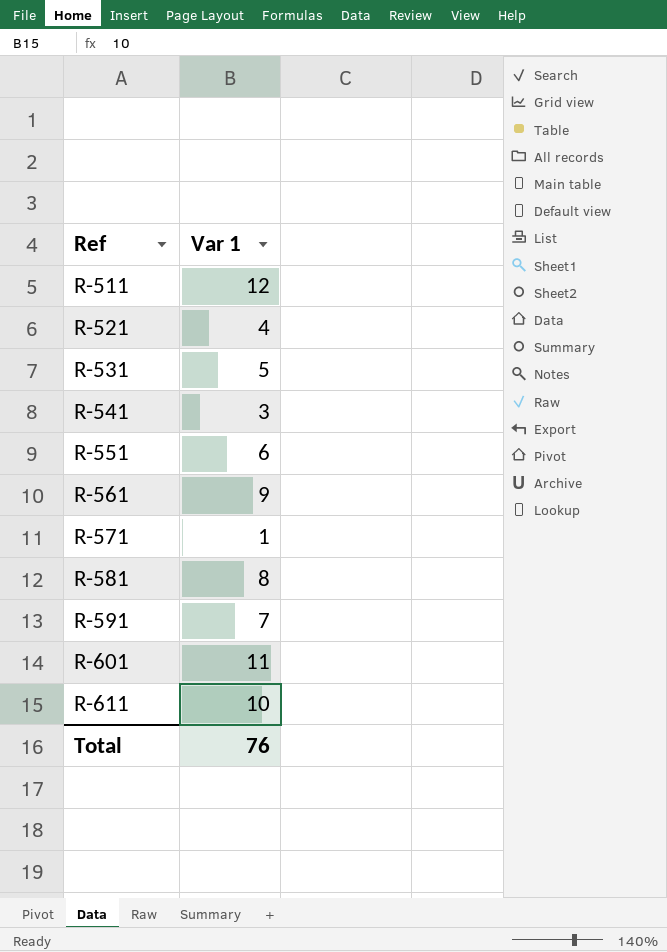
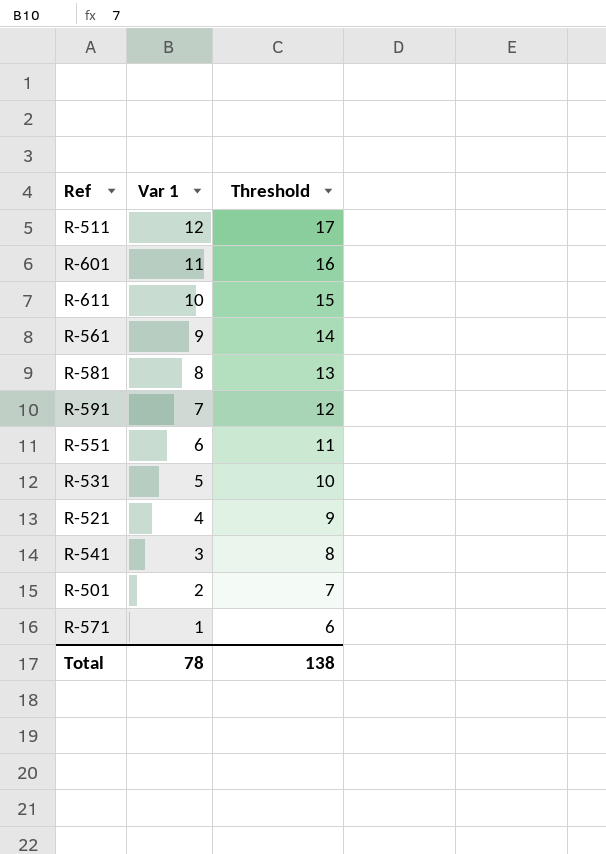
row order: Ref ascending -> Var 1 descending
column Threshold | formula: none -> [Var 1] + 5
row R-501: none -> 2 | 7
Total | Var 1: 76 -> 78

